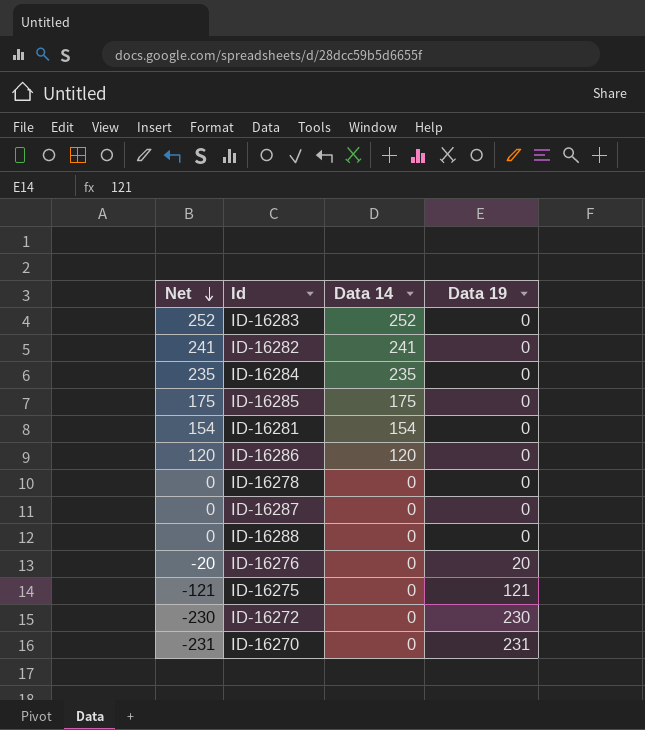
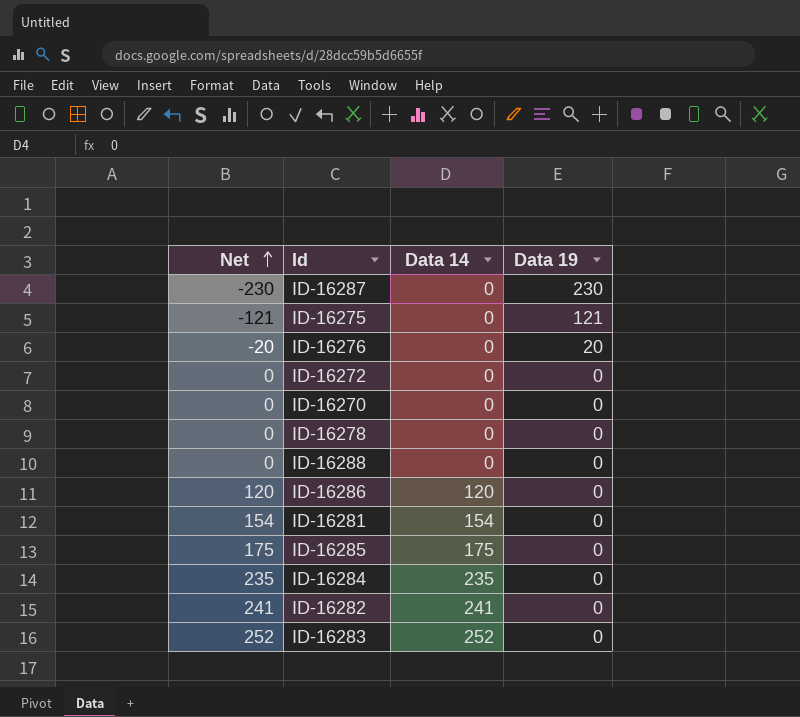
row order: Net descending -> Net ascending
ID-16287 | Net: 0 -> -230
ID-16287 | Data 19: 0 -> 230
ID-16272 | Net: -230 -> 0
ID-16272 | Data 19: 230 -> 0
ID-16270 | Net: -231 -> 0
ID-16270 | Data 19: 231 -> 0

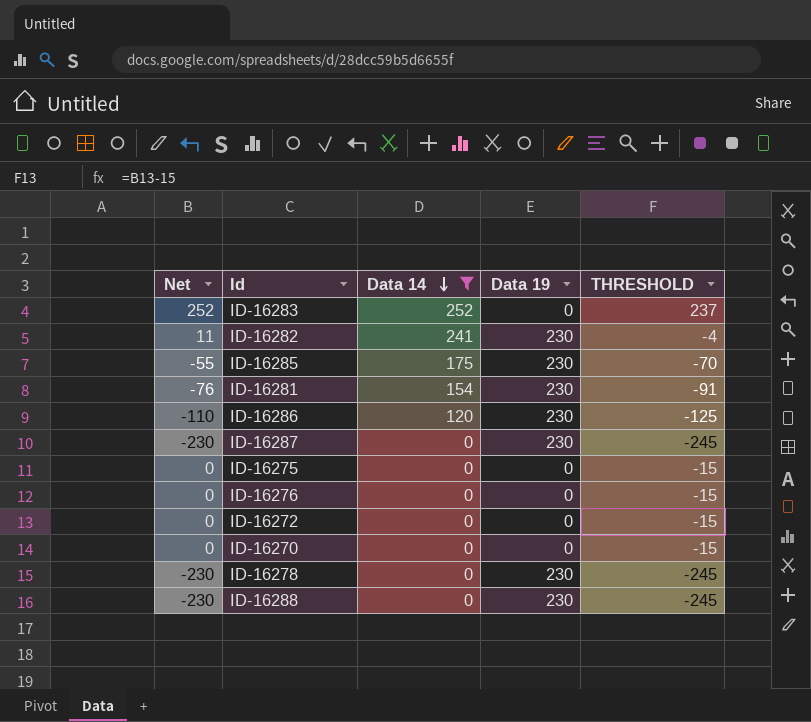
filter: none -> Data 14 != 235
row order: Net ascending -> Data 14 descending
column THRESHOLD | formula: none -> [Net] - 15
ID-16282 | Net: 241 -> 11
ID-16282 | Data 19: 0 -> 230
ID-16285 | Net: 175 -> -55
ID-16285 | Data 19: 0 -> 230
ID-16281 | Net: 154 -> -76
ID-16281 | Data 19: 0 -> 230
ID-16286 | Net: 120 -> -110
ID-16286 | Data 19: 0 -> 230
ID-16275 | Net: -121 -> 0
ID-16275 | Data 19: 121 -> 0
ID-16276 | Net: -20 -> 0
ID-16276 | Data 19: 20 -> 0
ID-16278 | Net: 0 -> -230
ID-16278 | Data 19: 0 -> 230
ID-16288 | Net: 0 -> -230
ID-16288 | Data 19: 0 -> 230

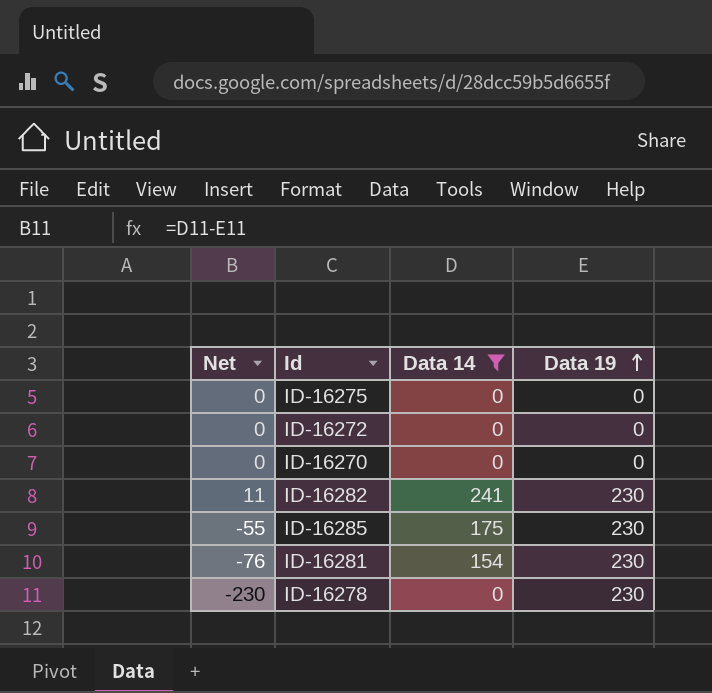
row order: Data 14 descending -> Data 19 ascending
column THRESHOLD | formula: [Net] - 15 -> none
row ID-16283: 252 | 252 | 0 | 237 -> none
row ID-16286: -110 | 120 | 230 | -125 -> none
row ID-16287: -230 | 0 | 230 | -245 -> none
row ID-16276: 0 | 0 | 0 | -15 -> none
row ID-16288: -230 | 0 | 230 | -245 -> none

